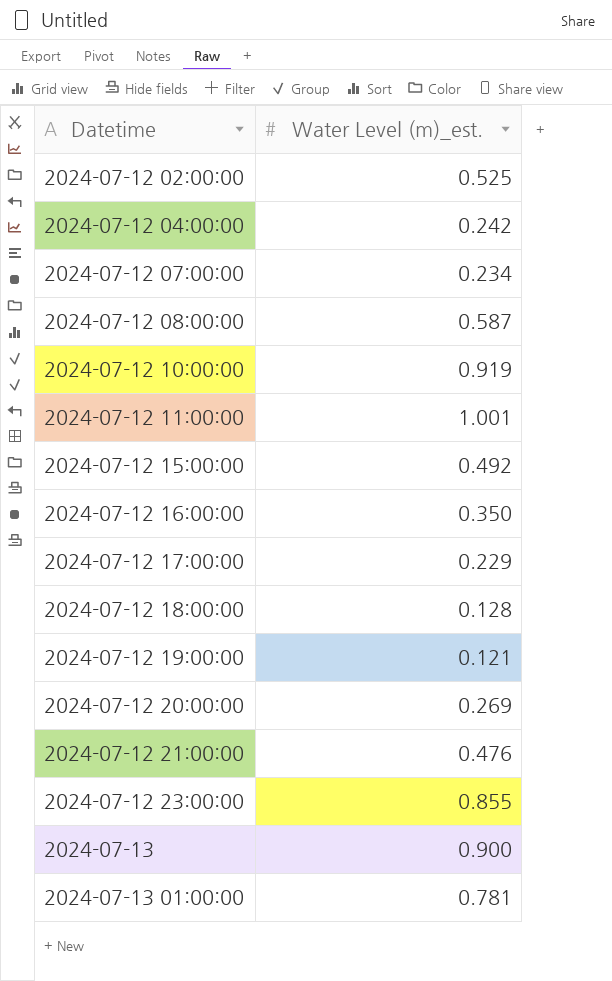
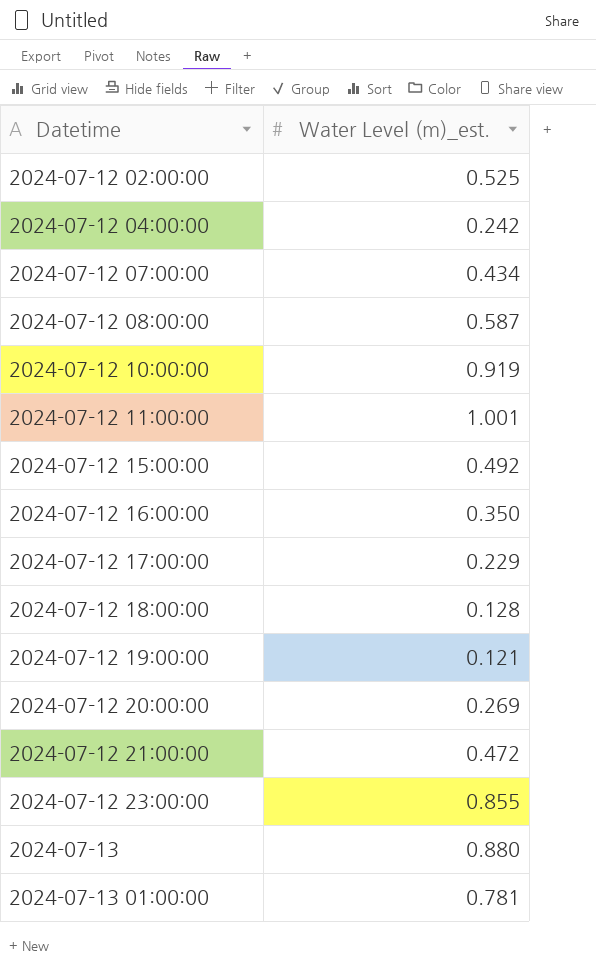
2024-07-12 07:00:00 | Water Level (m)_est.: 0.234 -> 0.434
2024-07-12 21:00:00 | Water Level (m)_est.: 0.476 -> 0.472
2024-07-13 | Water Level (m)_est.: 0.900 -> 0.880

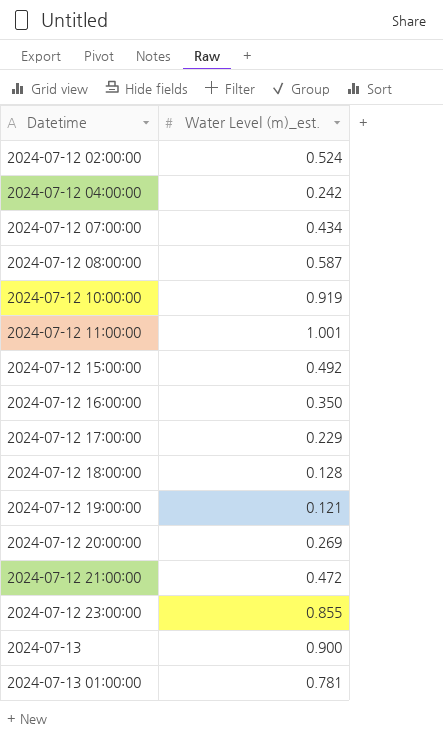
2024-07-12 02:00:00 | Water Level (m)_est.: 0.525 -> 0.524
2024-07-13 | Water Level (m)_est.: 0.880 -> 0.900

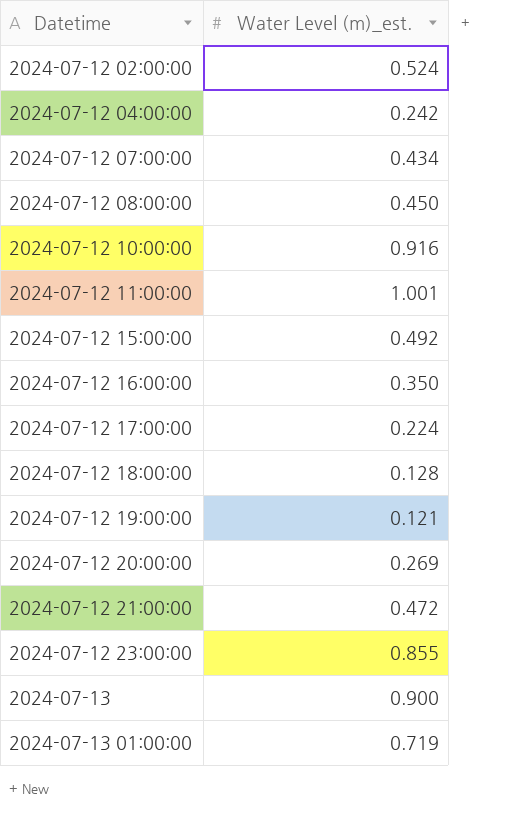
2024-07-12 08:00:00 | Water Level (m)_est.: 0.587 -> 0.450
2024-07-12 10:00:00 | Water Level (m)_est.: 0.919 -> 0.916
2024-07-12 17:00:00 | Water Level (m)_est.: 0.229 -> 0.224
2024-07-13 01:00:00 | Water Level (m)_est.: 0.781 -> 0.719

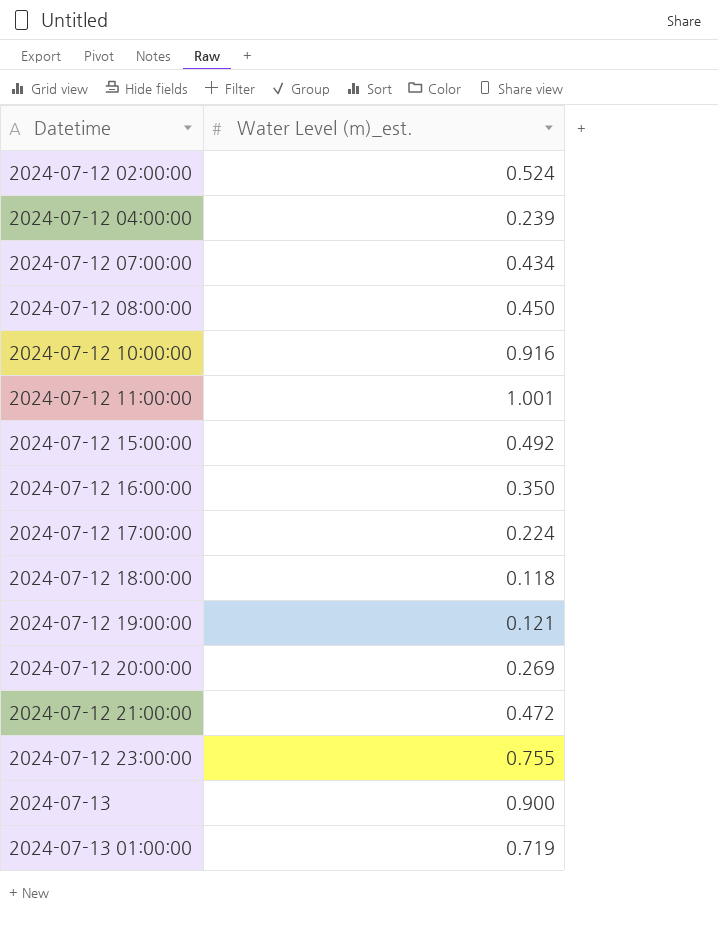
2024-07-12 04:00:00 | Water Level (m)_est.: 0.242 -> 0.239
2024-07-12 18:00:00 | Water Level (m)_est.: 0.128 -> 0.118
2024-07-12 23:00:00 | Water Level (m)_est.: 0.855 -> 0.755

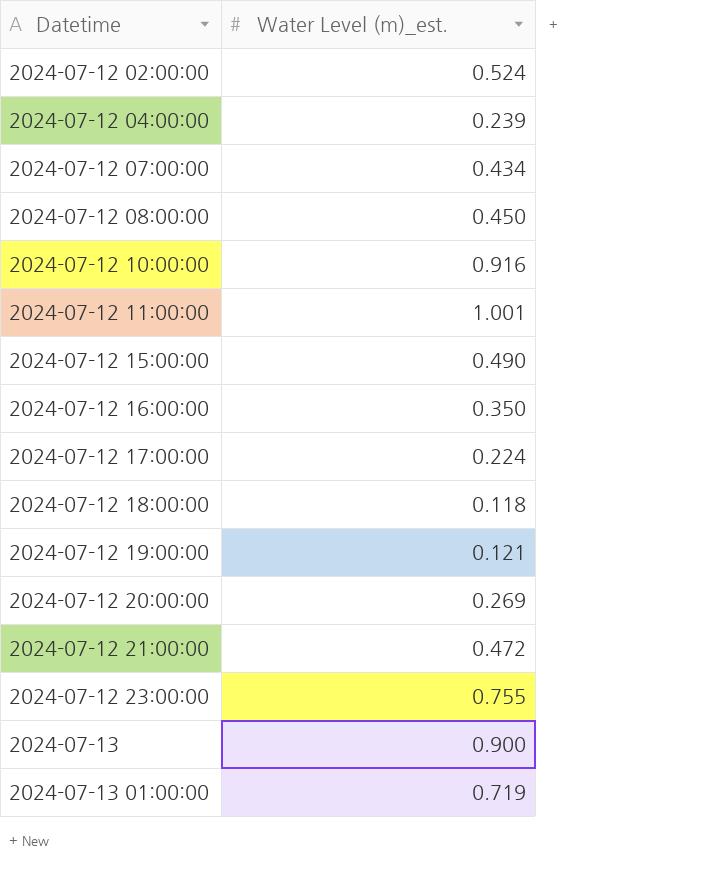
2024-07-12 15:00:00 | Water Level (m)_est.: 0.492 -> 0.490

